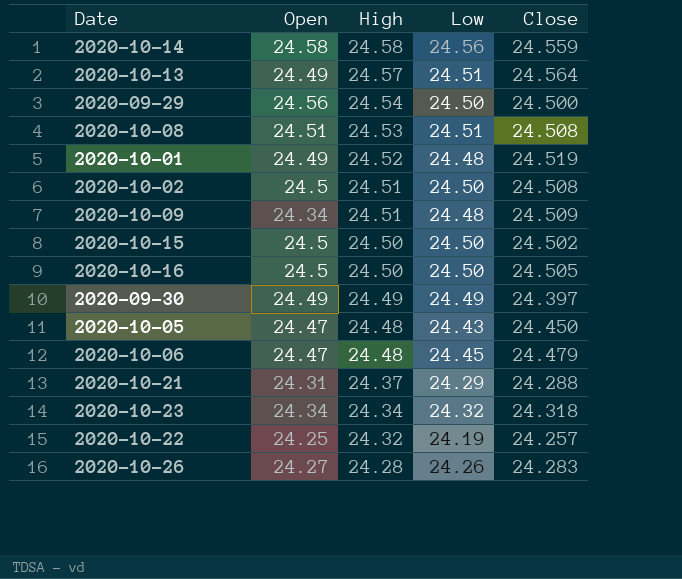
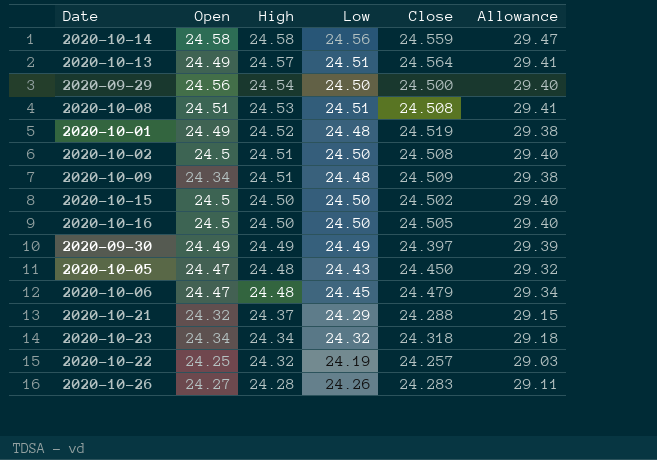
column Allowance | formula: none -> [Low] * 1.2
2020-10-21 | Open: 24.31 -> 24.32

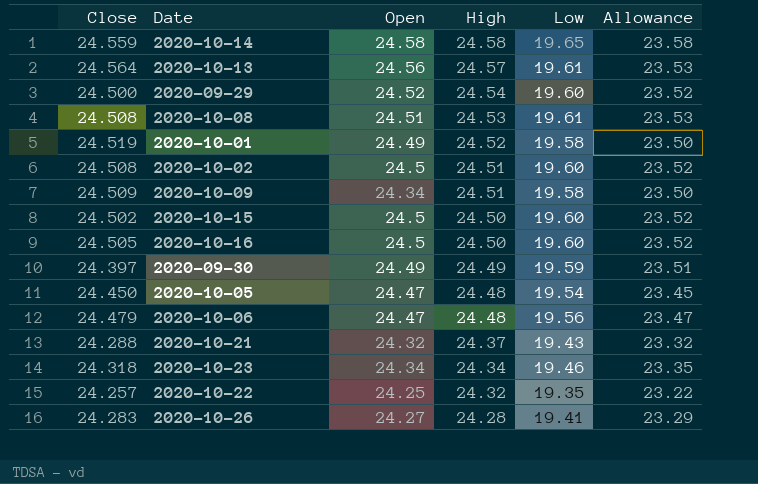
column Close | position: 5 -> 1
2020-10-14 | Low: 24.56 -> 19.65
2020-10-14 | Allowance: 29.47 -> 23.58
2020-10-13 | Open: 24.49 -> 24.56
2020-10-13 | Low: 24.51 -> 19.61
2020-10-13 | Allowance: 29.41 -> 23.53
2020-09-29 | Open: 24.56 -> 24.52
2020-09-29 | Low: 24.50 -> 19.60
2020-09-29 | Allowance: 29.40 -> 23.52
2020-10-08 | Low: 24.51 -> 19.61
2020-10-08 | Allowance: 29.41 -> 23.53
2020-10-01 | Low: 24.48 -> 19.58
2020-10-01 | Allowance: 29.38 -> 23.50
2020-10-02 | Low: 24.50 -> 19.60
2020-10-02 | Allowance: 29.40 -> 23.52
2020-10-09 | Low: 24.48 -> 19.58
2020-10-09 | Allowance: 29.38 -> 23.50
2020-10-15 | Low: 24.50 -> 19.60
2020-10-15 | Allowance: 29.40 -> 23.52
2020-10-16 | Low: 24.50 -> 19.60
2020-10-16 | Allowance: 29.40 -> 23.52
2020-09-30 | Low: 24.49 -> 19.59
2020-09-30 | Allowance: 29.39 -> 23.51
2020-10-05 | Low: 24.43 -> 19.54
2020-10-05 | Allowance: 29.32 -> 23.45
2020-10-06 | Low: 24.45 -> 19.56
2020-10-06 | Allowance: 29.34 -> 23.47
2020-10-21 | Low: 24.29 -> 19.43
2020-10-21 | Allowance: 29.15 -> 23.32
2020-10-23 | Low: 24.32 -> 19.46
2020-10-23 | Allowance: 29.18 -> 23.35
2020-10-22 | Low: 24.19 -> 19.35
2020-10-22 | Allowance: 29.03 -> 23.22
2020-10-26 | Low: 24.26 -> 19.41
2020-10-26 | Allowance: 29.11 -> 23.29

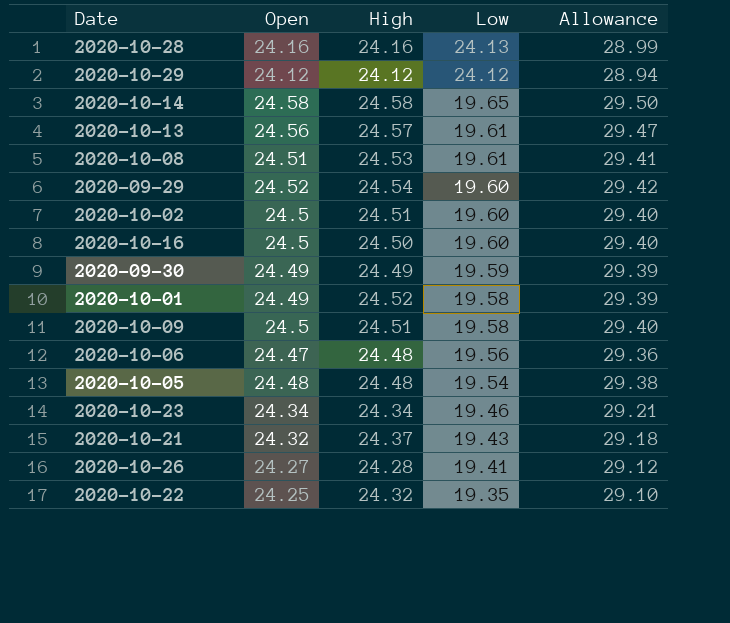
row order: High descending -> Low descending
column Close | position: 1 -> none
column Allowance | formula: [Low] * 1.2 -> [Open] * 1.2
row 2020-10-15: 24.502 | 24.5 | 24.50 | 19.60 | 23.52 -> none
row 2020-10-28: none -> 24.16 | 24.16 | 24.13 | 28.99
row 2020-10-29: none -> 24.12 | 24.12 | 24.12 | 28.94
2020-10-09 | Open: 24.34 -> 24.5
2020-10-05 | Open: 24.47 -> 24.48

